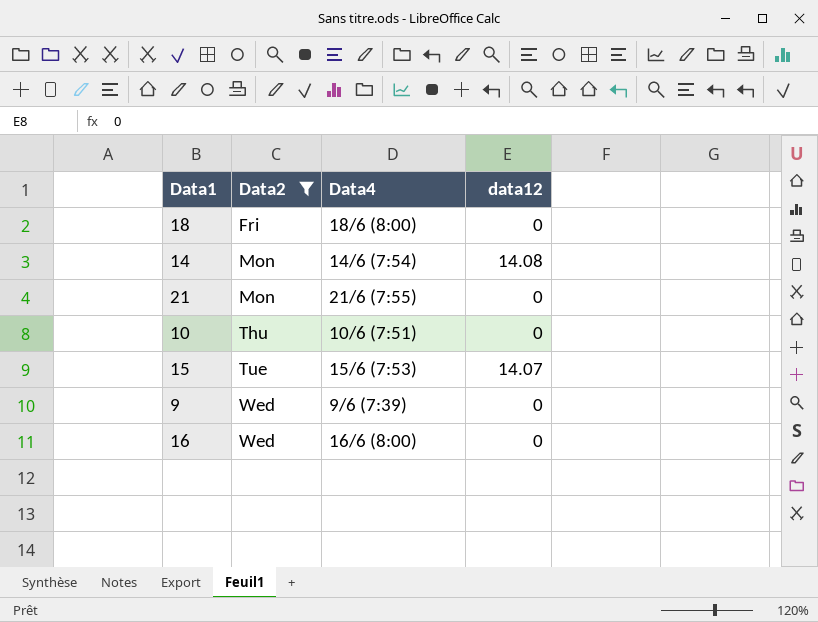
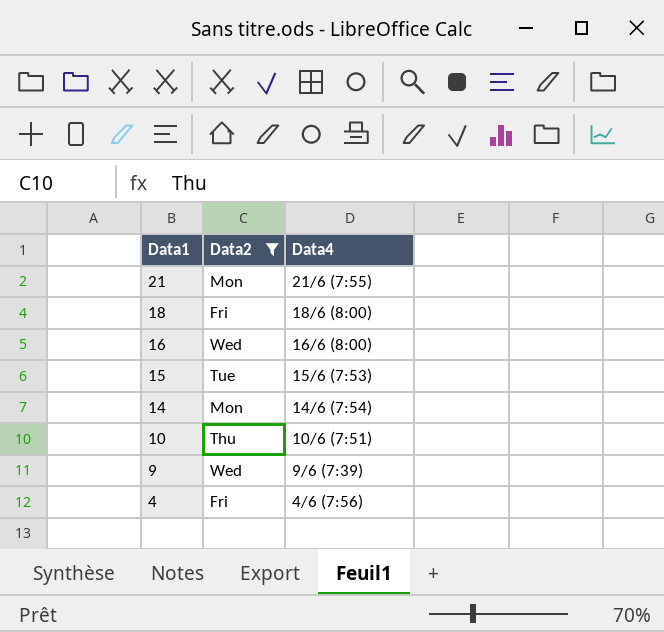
row order: Data2 ascending -> Data1 descending
column data12 | position: 4 -> none
row 4: none -> Fri | 4/6 (7:56)

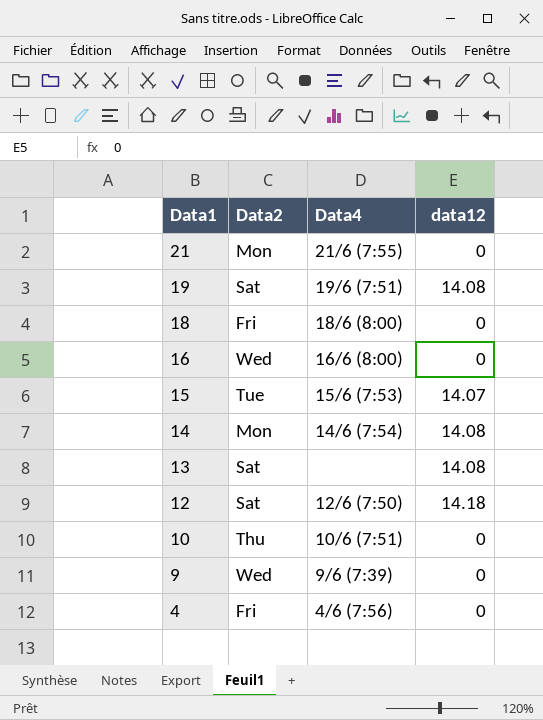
filter: Data2 != Sat -> none
column data12 | position: none -> 4

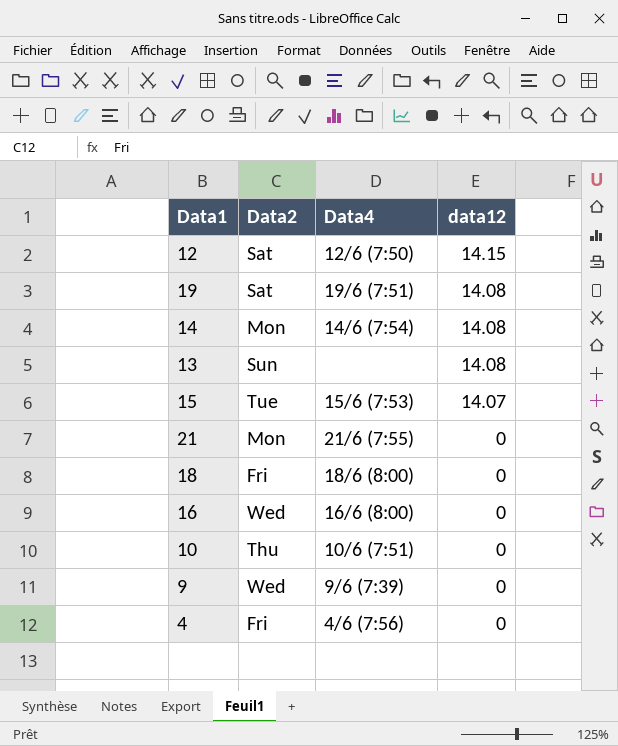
row order: Data1 descending -> data12 descending
12 | data12: 14.18 -> 14.15
13 | Data2: Sat -> Sun

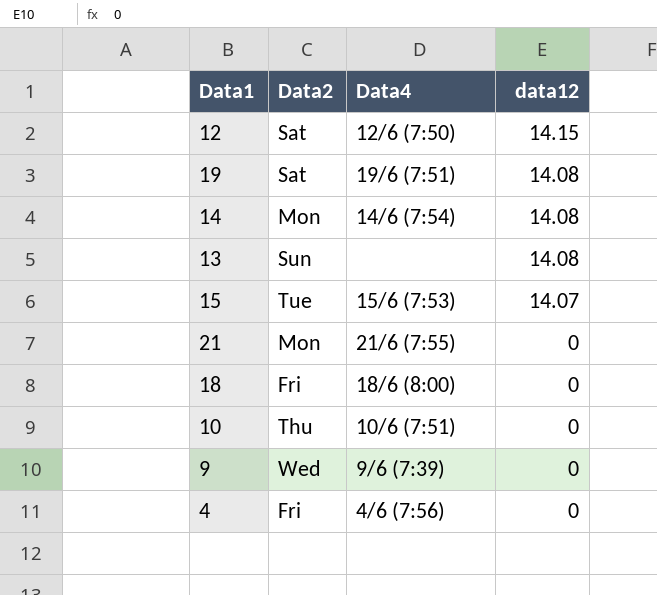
row 16: Wed | 16/6 (8:00) | 0 -> none

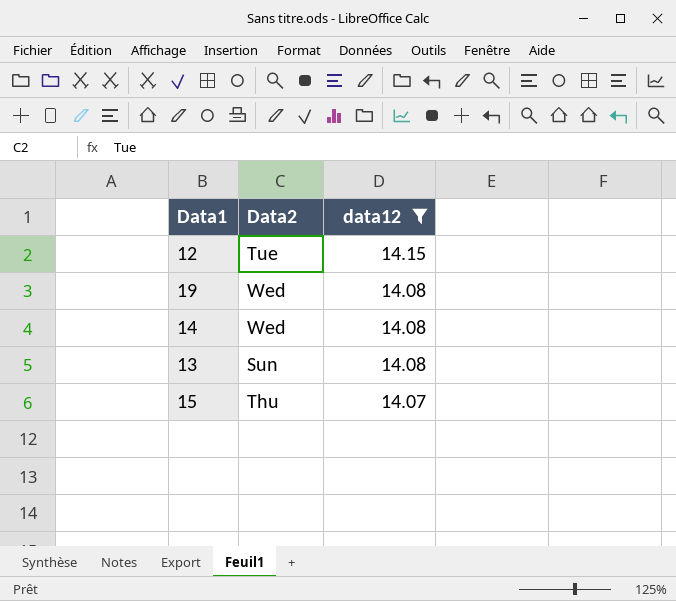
filter: none -> data12 != 0
column Data4 | position: 3 -> none
12 | Data2: Sat -> Tue
19 | Data2: Sat -> Wed
14 | Data2: Mon -> Wed
15 | Data2: Tue -> Thu

